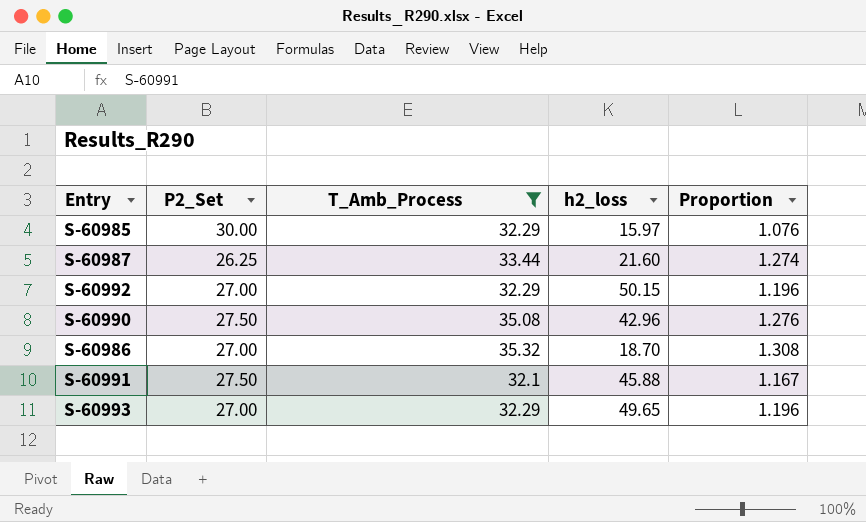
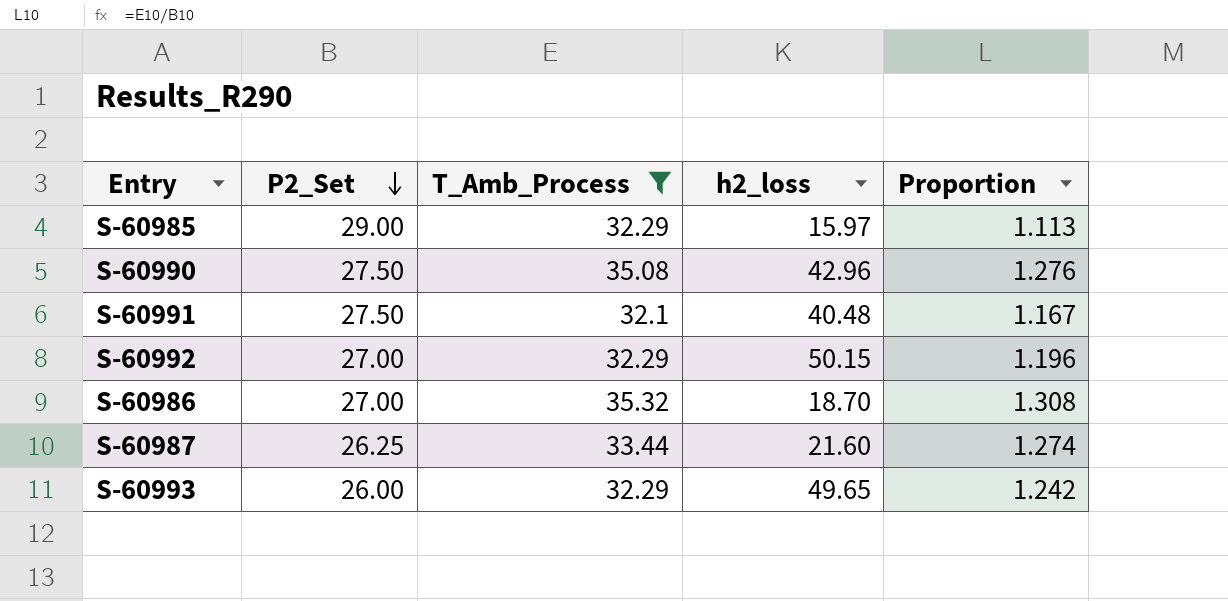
row order: none -> P2_Set descending
S-60985 | P2_Set: 30.00 -> 29.00
S-60985 | Proportion: 1.076 -> 1.113
S-60991 | h2_loss: 45.88 -> 40.48
S-60993 | P2_Set: 27.00 -> 26.00
S-60993 | Proportion: 1.196 -> 1.242

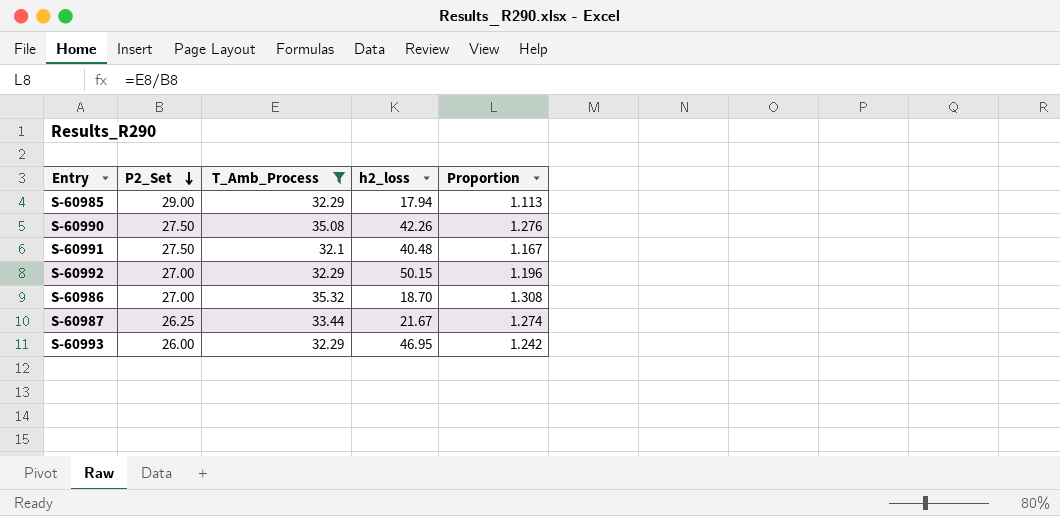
S-60985 | h2_loss: 15.97 -> 17.94
S-60990 | h2_loss: 42.96 -> 42.26
S-60987 | h2_loss: 21.60 -> 21.67
S-60993 | h2_loss: 49.65 -> 46.95

